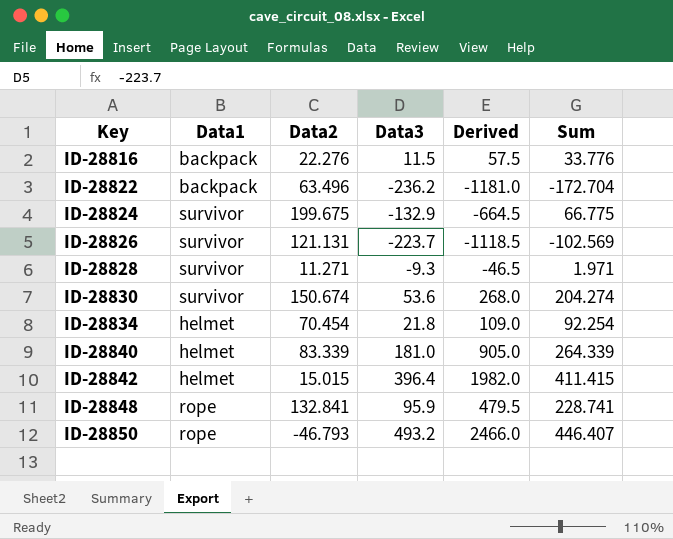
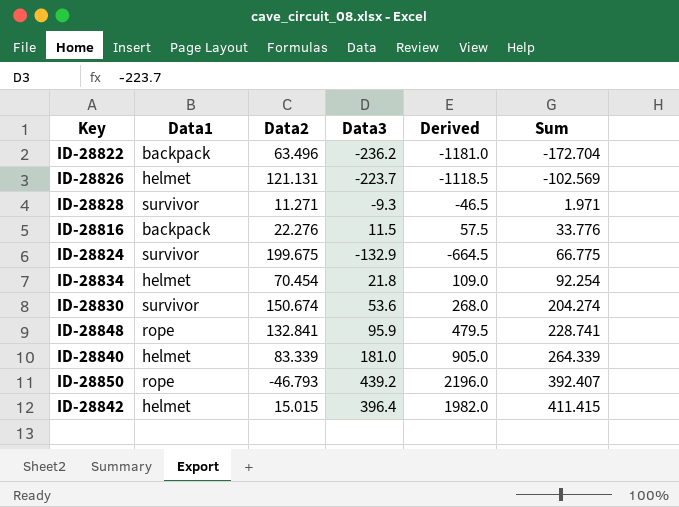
row order: Key ascending -> Sum ascending
ID-28826 | Data1: survivor -> helmet
ID-28850 | Data3: 493.2 -> 439.2
ID-28850 | Derived: 2466.0 -> 2196.0
ID-28850 | Sum: 446.407 -> 392.407

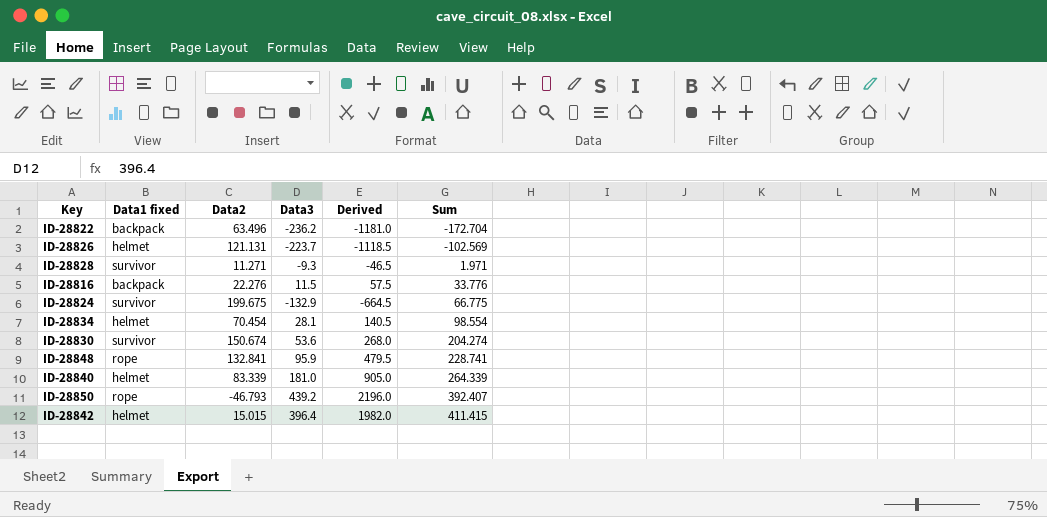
column name: Data1 -> Data1 fixed
ID-28834 | Data3: 21.8 -> 28.1
ID-28834 | Derived: 109.0 -> 140.5
ID-28834 | Sum: 92.254 -> 98.554

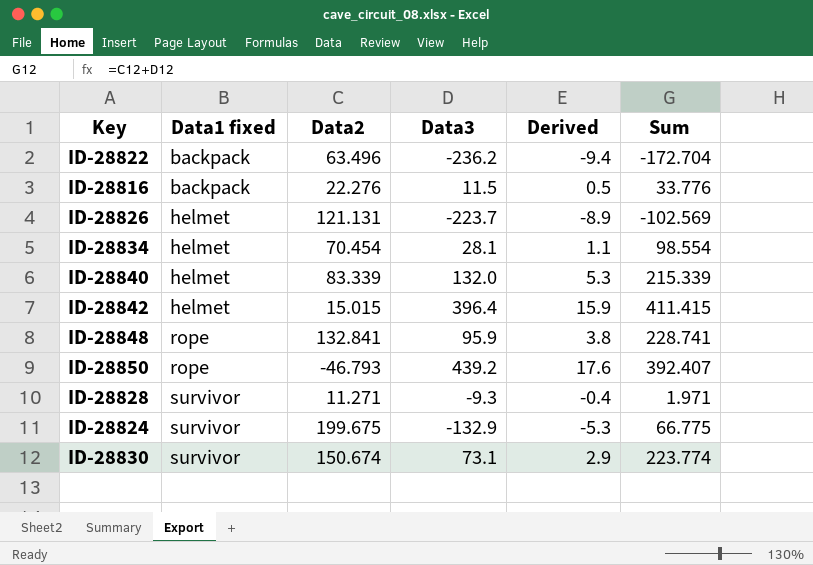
row order: Sum ascending -> Data1 fixed ascending
column Derived | formula: [Data3] * 5 -> [Data3] * 0.04
ID-28840 | Data3: 181.0 -> 132.0
ID-28840 | Sum: 264.339 -> 215.339
ID-28830 | Data3: 53.6 -> 73.1
ID-28830 | Sum: 204.274 -> 223.774

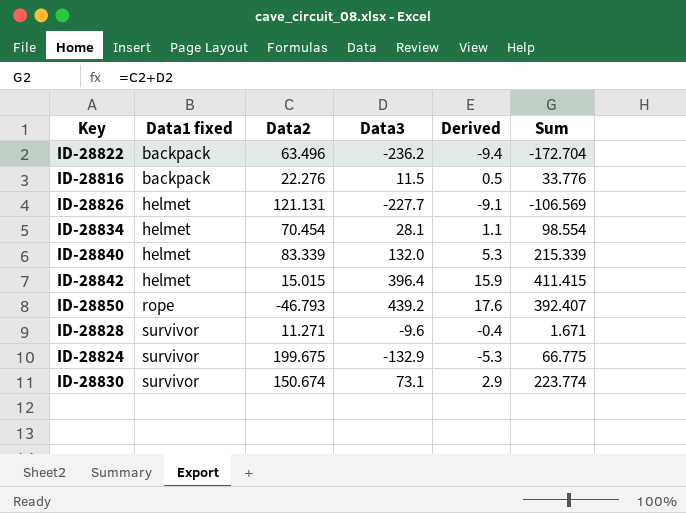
row ID-28848: rope | 132.841 | 95.9 | 3.8 | 228.741 -> none
ID-28826 | Data3: -223.7 -> -227.7
ID-28826 | Derived: -8.9 -> -9.1
ID-28826 | Sum: -102.569 -> -106.569
ID-28828 | Data3: -9.3 -> -9.6
ID-28828 | Sum: 1.971 -> 1.671

